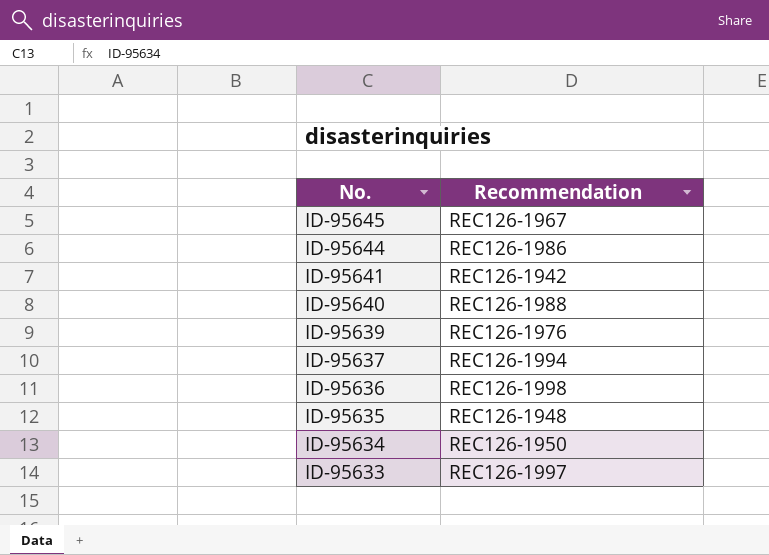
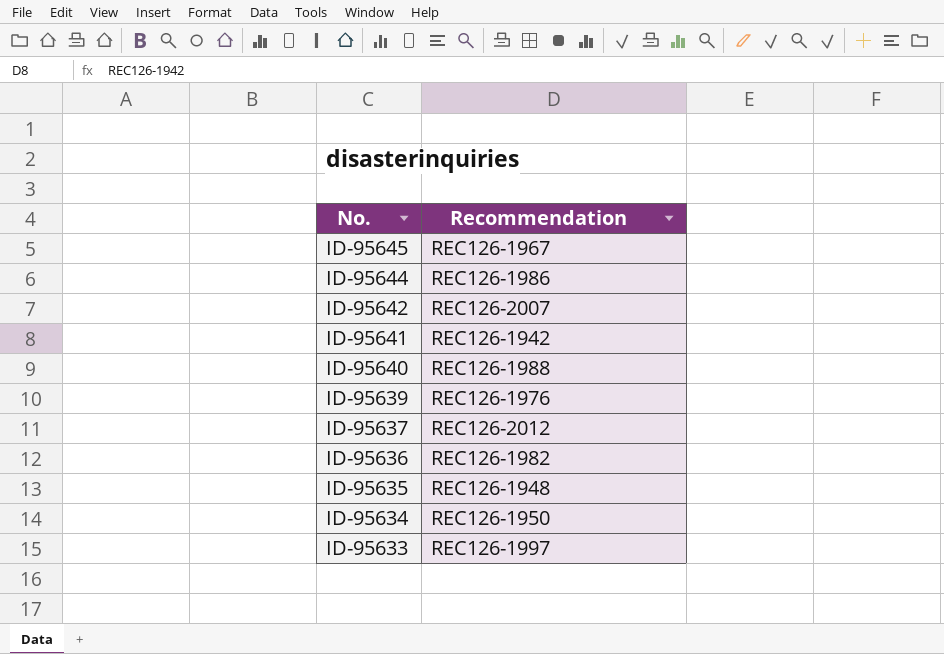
row ID-95642: none -> REC126-2007
ID-95637 | Recommendation: REC126-1994 -> REC126-2012
ID-95636 | Recommendation: REC126-1998 -> REC126-1982

